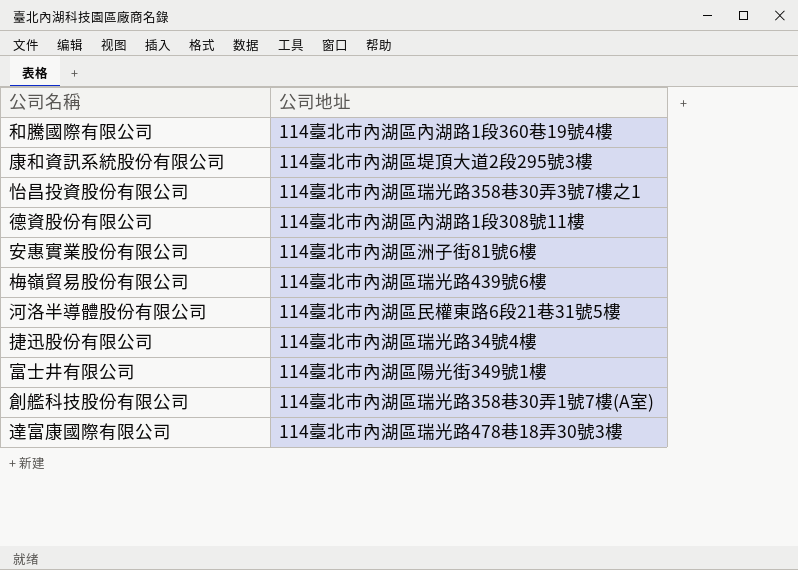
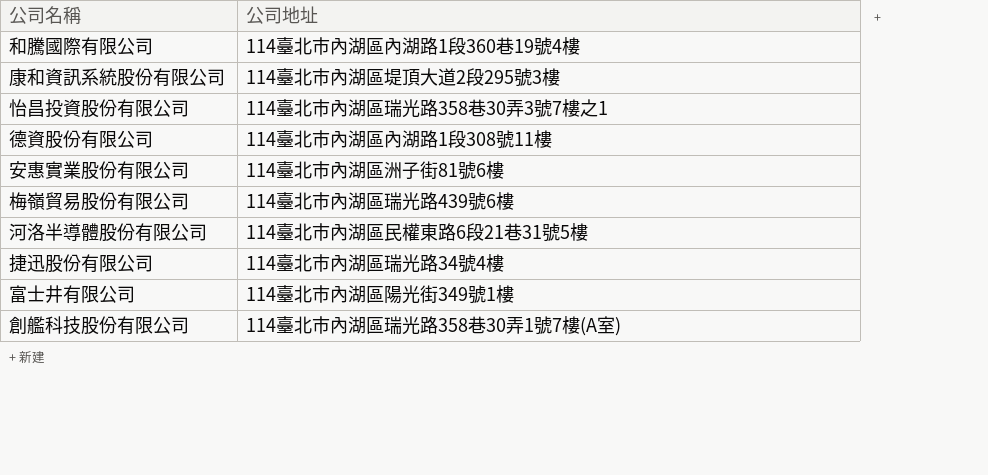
row 達富康國際有限公司: 114臺北市內湖區瑞光路478巷18弄30號3樓 -> none

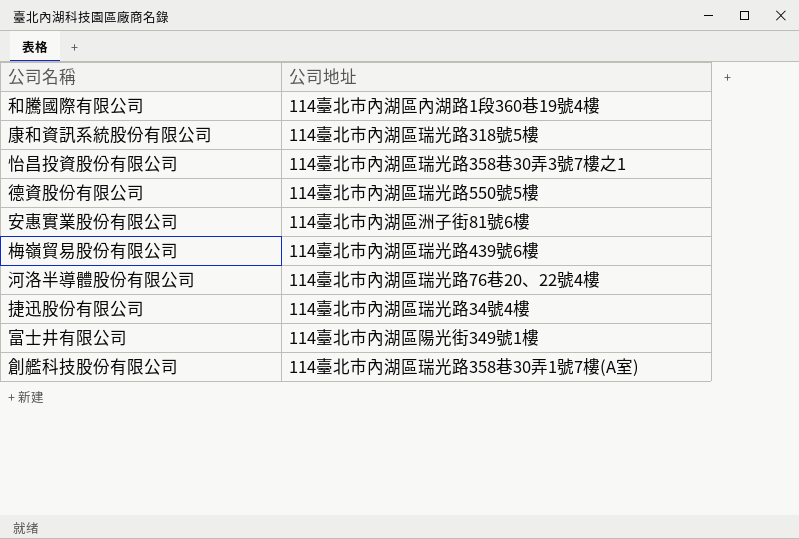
康和資訊系統股份有限公司 | 公司地址: 114臺北市內湖區堤頂大道2段295號3樓 -> 114臺北市內湖區瑞光路318號5樓
德資股份有限公司 | 公司地址: 114臺北市內湖區內湖路1段308號11樓 -> 114臺北市內湖區瑞光路550號5樓
河洛半導體股份有限公司 | 公司地址: 114臺北市內湖區民權東路6段21巷31號5樓 -> 114臺北市內湖區瑞光路76巷20、22號4樓

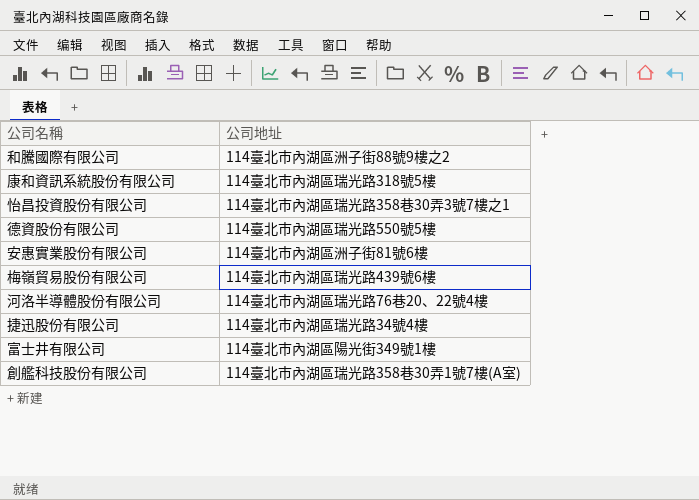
和騰國際有限公司 | 公司地址: 114臺北市內湖區內湖路1段360巷19號4樓 -> 114臺北市內湖區洲子街88號9樓之2

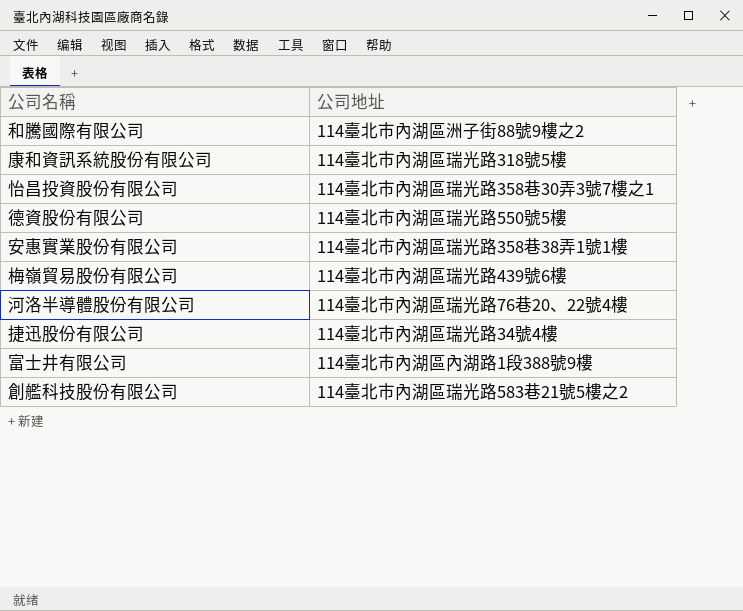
安惠實業股份有限公司 | 公司地址: 114臺北市內湖區洲子街81號6樓 -> 114臺北市內湖區瑞光路358巷38弄1號1樓
富士井有限公司 | 公司地址: 114臺北市內湖區陽光街349號1樓 -> 114臺北市內湖區內湖路1段388號9樓
創艦科技股份有限公司 | 公司地址: 114臺北市內湖區瑞光路358巷30弄1號7樓(A室) -> 114臺北市內湖區瑞光路583巷21號5樓之2

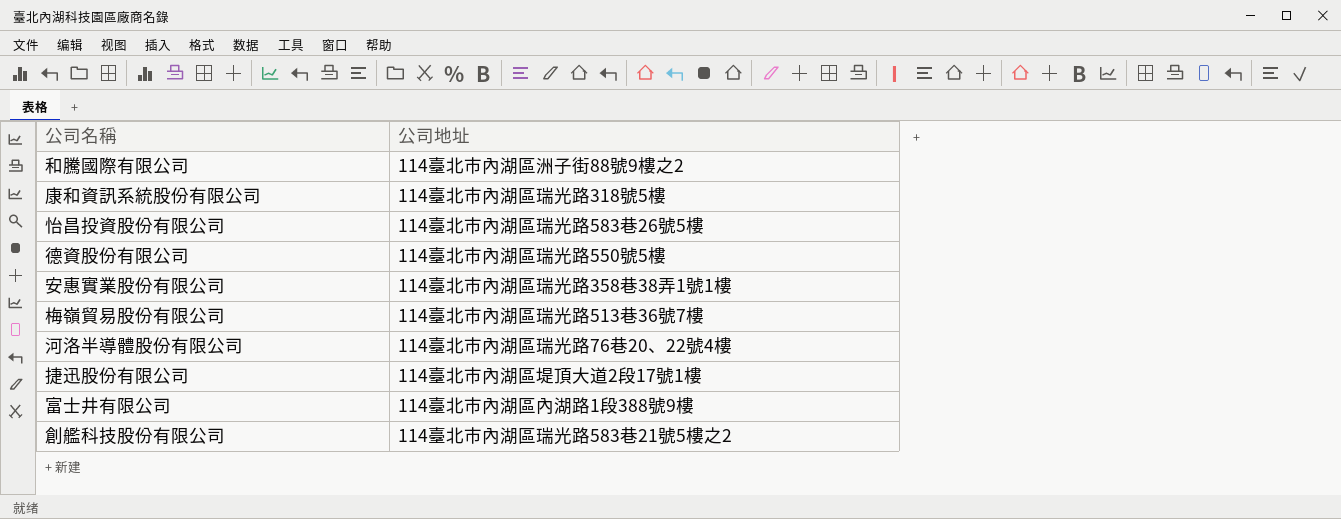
怡昌投資股份有限公司 | 公司地址: 114臺北市內湖區瑞光路358巷30弄3號7樓之1 -> 114臺北市內湖區瑞光路583巷26號5樓
梅嶺貿易股份有限公司 | 公司地址: 114臺北市內湖區瑞光路439號6樓 -> 114臺北市內湖區瑞光路513巷36號7樓
捷迅股份有限公司 | 公司地址: 114臺北市內湖區瑞光路34號4樓 -> 114臺北市內湖區堤頂大道2段17號1樓

